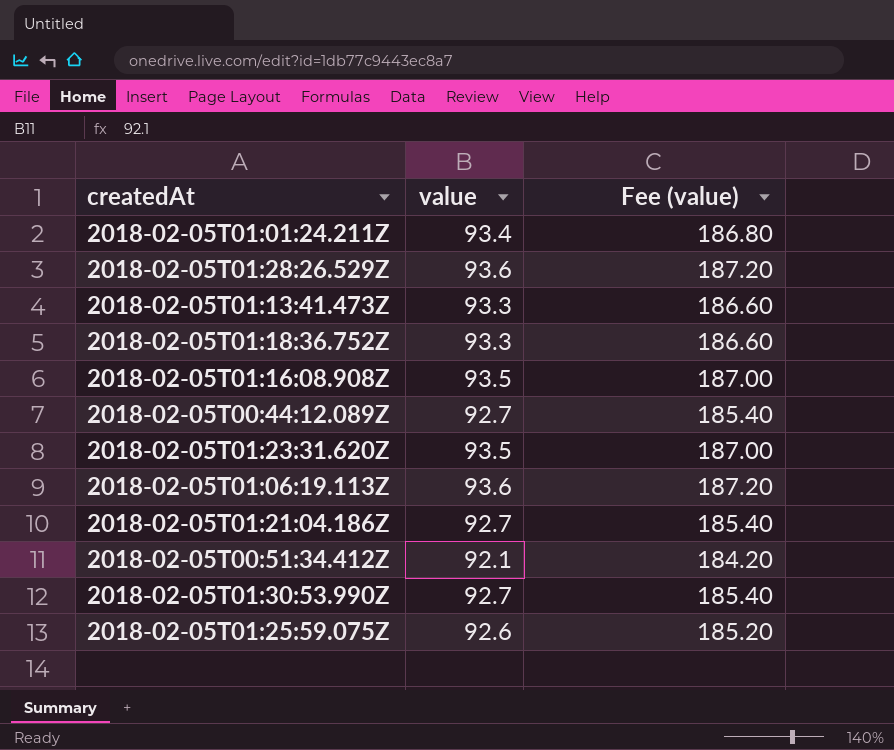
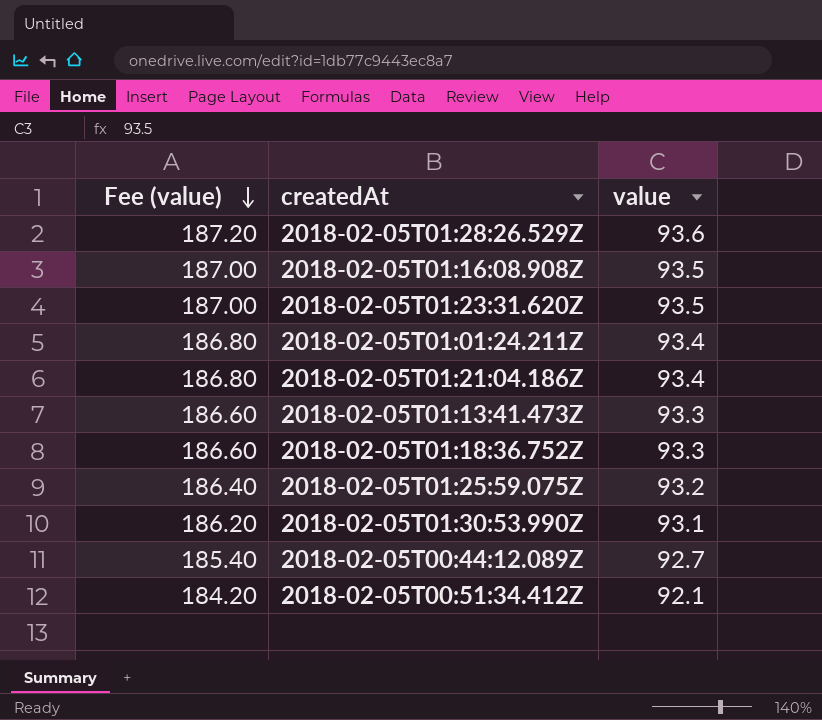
row order: none -> Fee (value) descending
column Fee (value) | position: 3 -> 1
row 2018-02-05T01:06:19.113Z: 93.6 | 187.20 -> none
2018-02-05T01:21:04.186Z | Fee (value): 185.40 -> 186.80
2018-02-05T01:21:04.186Z | value: 92.7 -> 93.4
2018-02-05T01:25:59.075Z | Fee (value): 185.20 -> 186.40
2018-02-05T01:25:59.075Z | value: 92.6 -> 93.2
2018-02-05T01:30:53.990Z | Fee (value): 185.40 -> 186.20
2018-02-05T01:30:53.990Z | value: 92.7 -> 93.1

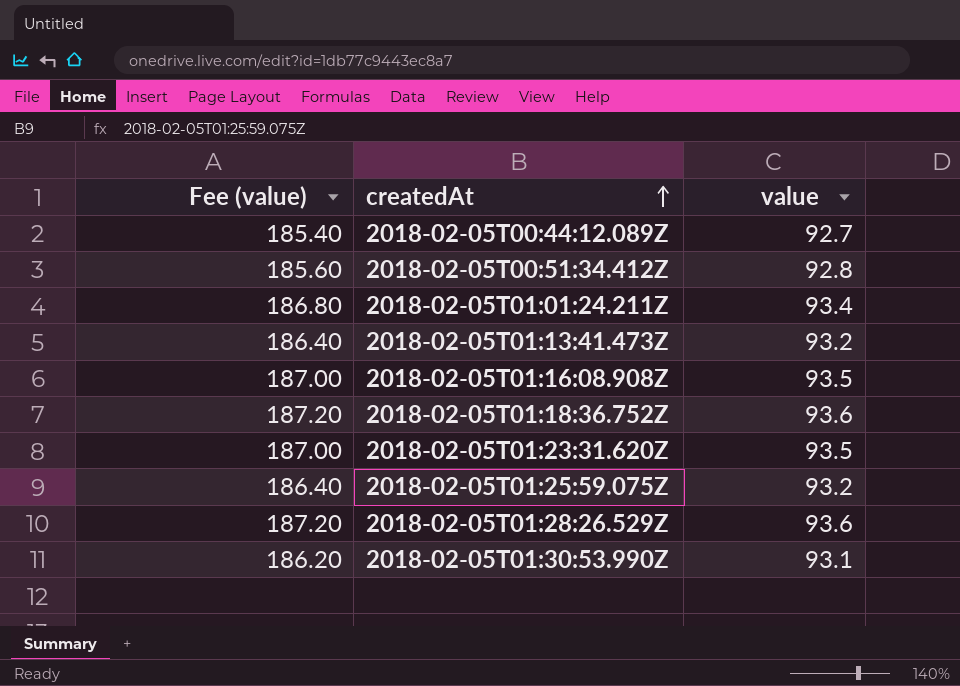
row order: Fee (value) descending -> createdAt ascending
row 2018-02-05T01:21:04.186Z: 186.80 | 93.4 -> none
2018-02-05T00:51:34.412Z | Fee (value): 184.20 -> 185.60
2018-02-05T00:51:34.412Z | value: 92.1 -> 92.8
2018-02-05T01:13:41.473Z | Fee (value): 186.60 -> 186.40
2018-02-05T01:13:41.473Z | value: 93.3 -> 93.2
2018-02-05T01:18:36.752Z | Fee (value): 186.60 -> 187.20
2018-02-05T01:18:36.752Z | value: 93.3 -> 93.6

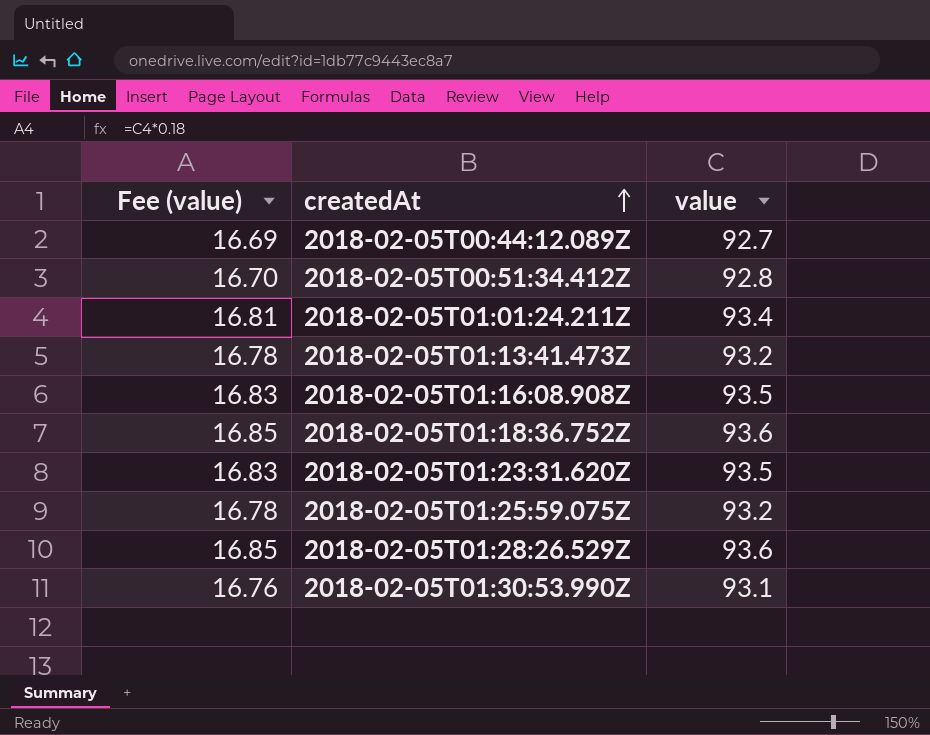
column Fee (value) | formula: [value] * 2 -> [value] * 0.18

